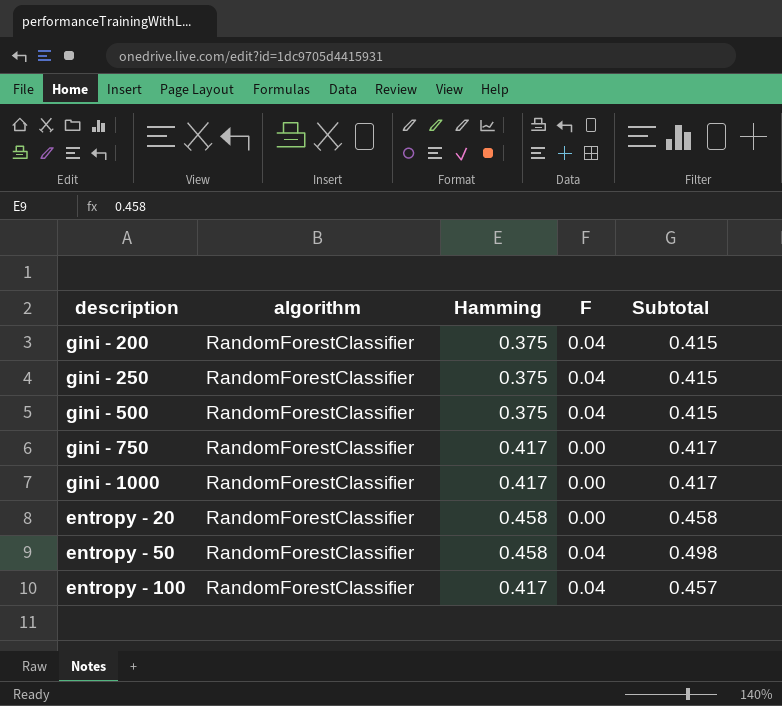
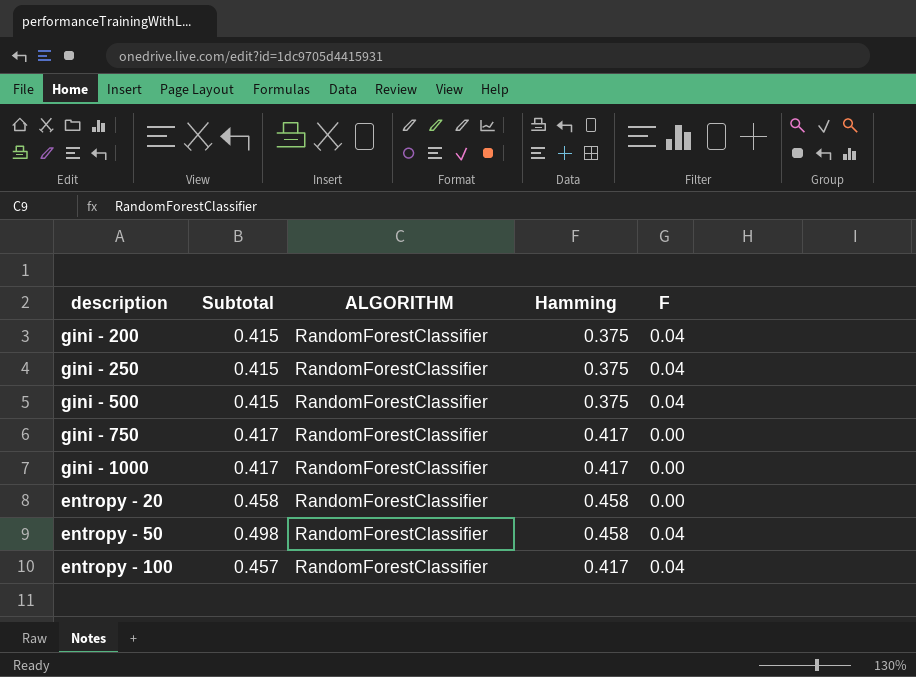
column Subtotal | position: 5 -> 2
column name: algorithm -> ALGORITHM

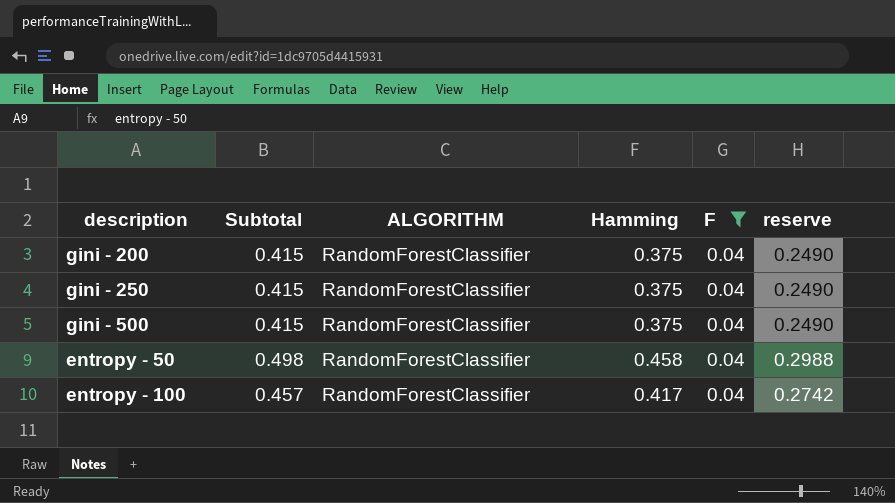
filter: none -> F = 0.04
column reserve | formula: none -> [Subtotal] * 0.6

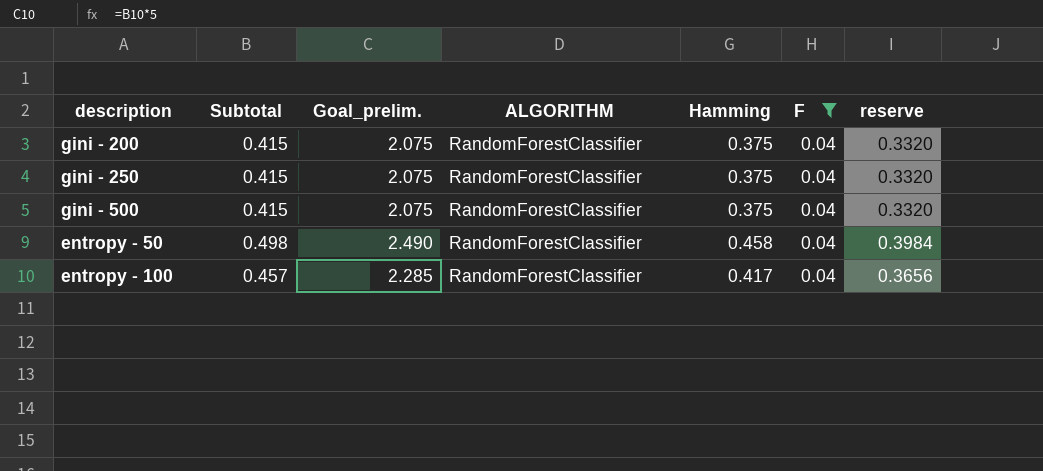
column Goal_prelim. | formula: none -> [Subtotal] * 5
column reserve | formula: [Subtotal] * 0.6 -> [Subtotal] * 0.8

